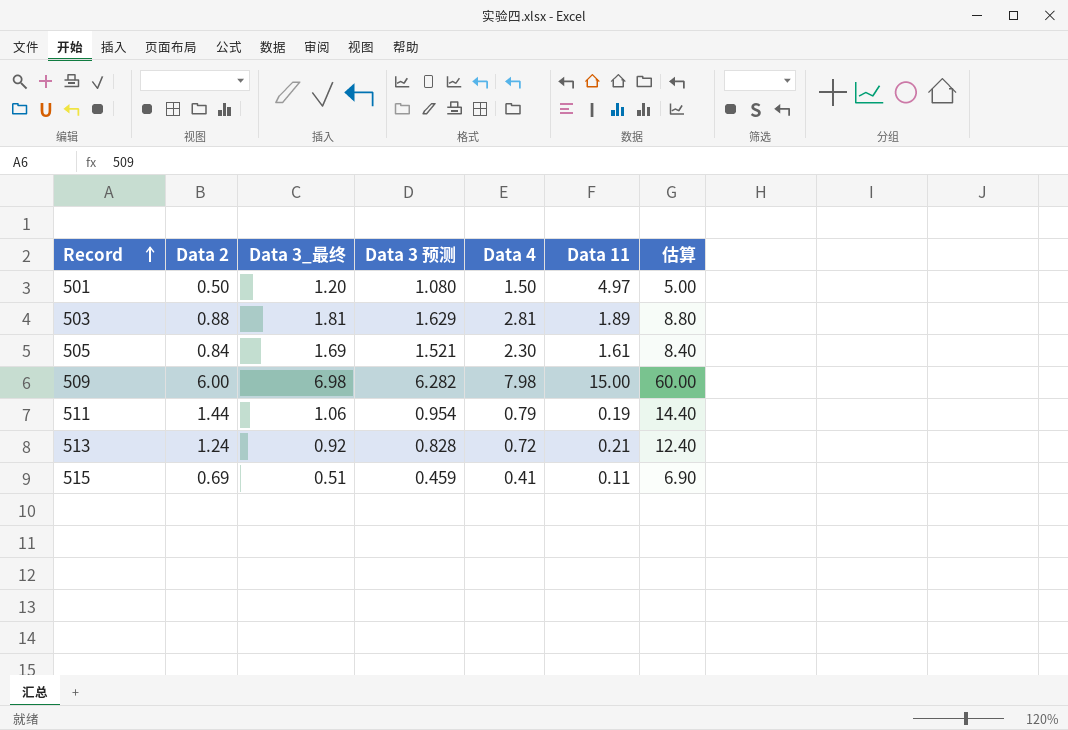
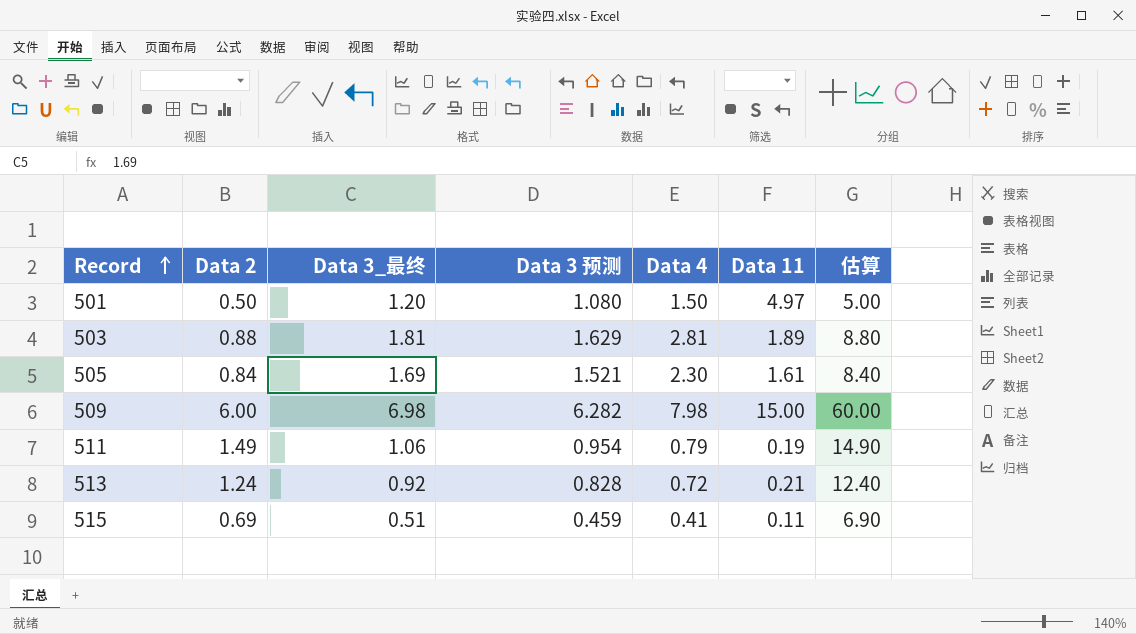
511 | Data 2: 1.44 -> 1.49
511 | 估算: 14.40 -> 14.90

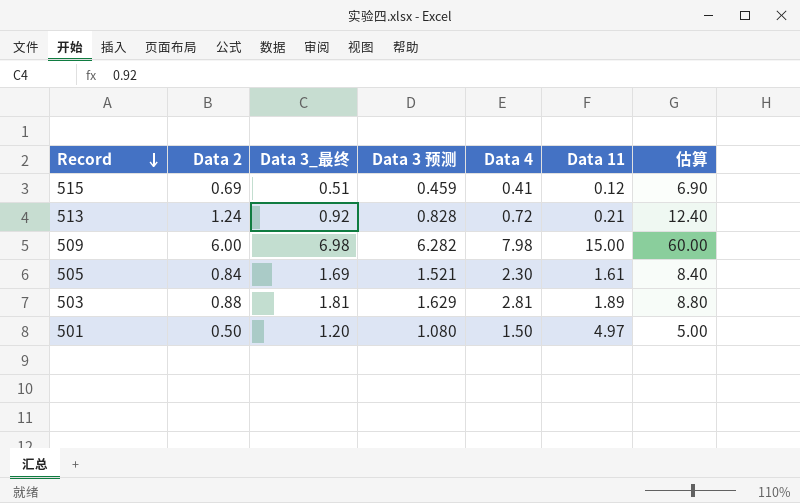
row order: Record ascending -> Record descending
row 511: 1.49 | 1.06 | 0.954 | 0.79 | 0.19 | 14.90 -> none
515 | Data 11: 0.11 -> 0.12

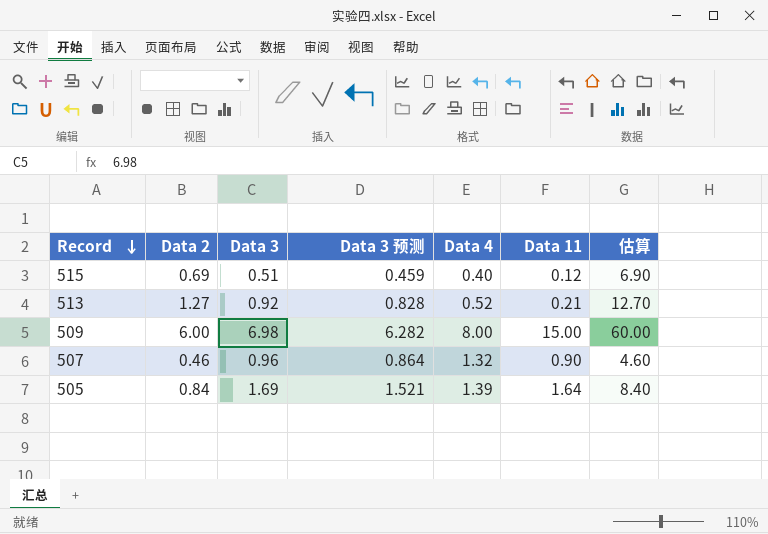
column name: Data 3_最终 -> Data 3
row 503: 0.88 | 1.81 | 1.629 | 2.81 | 1.89 | 8.80 -> none
row 501: 0.50 | 1.20 | 1.080 | 1.50 | 4.97 | 5.00 -> none
515 | Data 4: 0.41 -> 0.40
513 | Data 2: 1.24 -> 1.27
513 | Data 4: 0.72 -> 0.52
513 | 估算: 12.40 -> 12.70
509 | Data 4: 7.98 -> 8.00
row 507: none -> 0.46 | 0.96 | 0.864 | 1.32 | 0.90 | 4.60
505 | Data 4: 2.30 -> 1.39
505 | Data 11: 1.61 -> 1.64

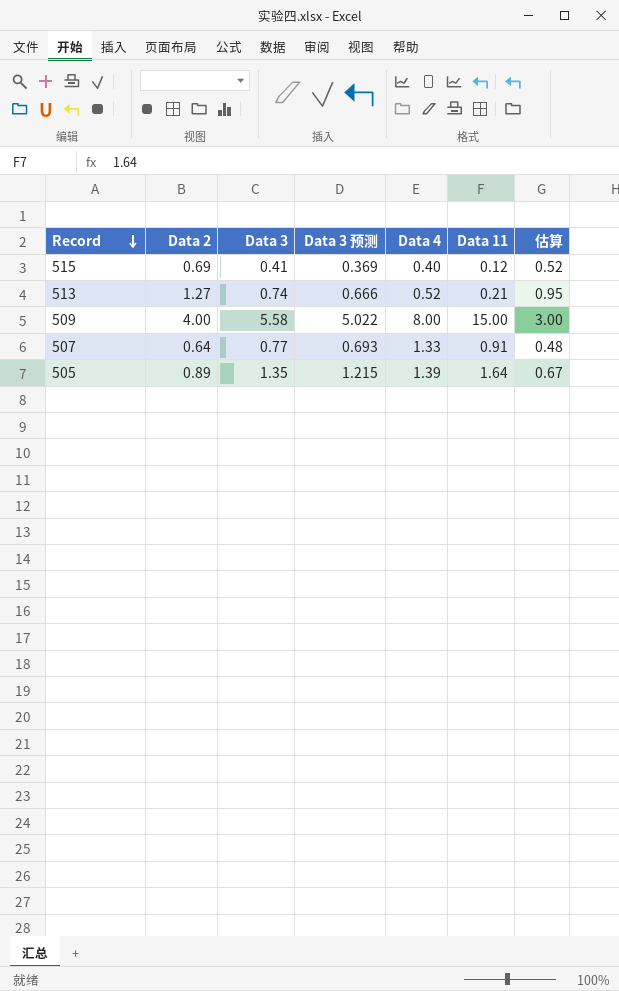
column 估算 | formula: [Data 2] * 10 -> [Data 2] * 0.75
515 | Data 3: 0.51 -> 0.41
515 | Data 3 预测: 0.459 -> 0.369
513 | Data 3: 0.92 -> 0.74
513 | Data 3 预测: 0.828 -> 0.666
509 | Data 2: 6.00 -> 4.00
509 | Data 3: 6.98 -> 5.58
509 | Data 3 预测: 6.282 -> 5.022
507 | Data 2: 0.46 -> 0.64
507 | Data 3: 0.96 -> 0.77
507 | Data 3 预测: 0.864 -> 0.693
507 | Data 4: 1.32 -> 1.33
507 | Data 11: 0.90 -> 0.91
505 | Data 2: 0.84 -> 0.89
505 | Data 3: 1.69 -> 1.35
505 | Data 3 预测: 1.521 -> 1.215

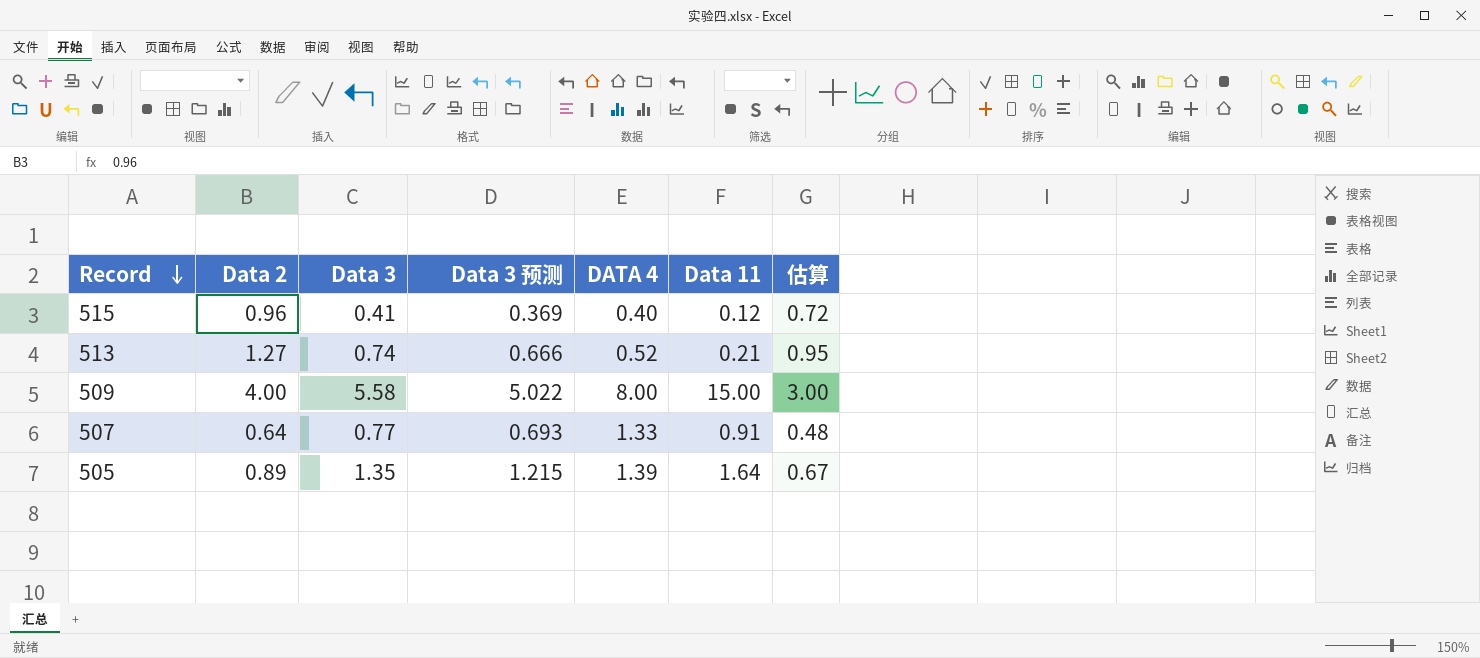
column name: Data 4 -> DATA 4
515 | Data 2: 0.69 -> 0.96
515 | 估算: 0.52 -> 0.72

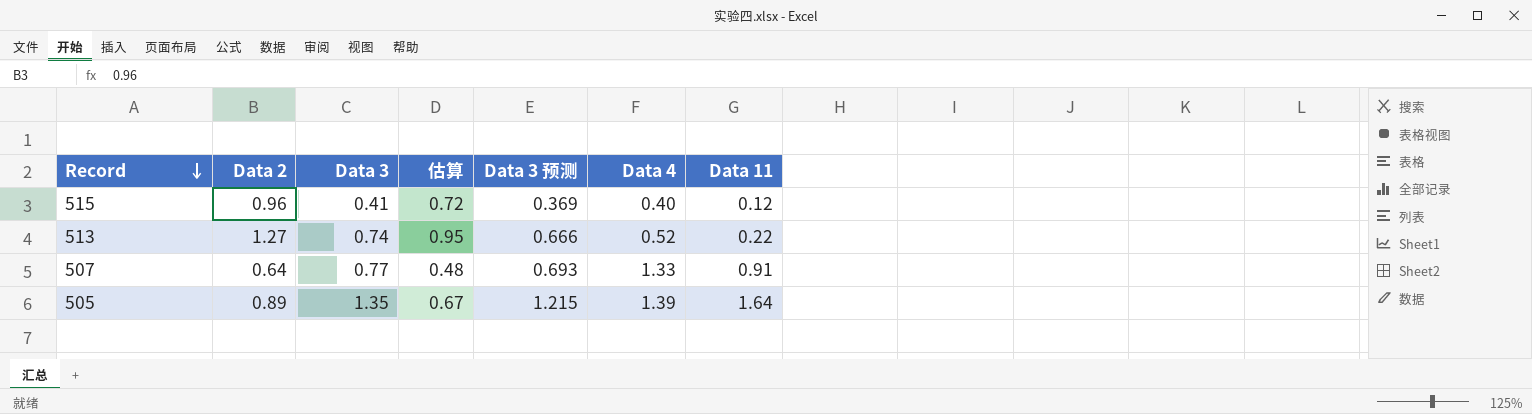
column 估算 | position: 7 -> 4
column name: DATA 4 -> Data 4
row 509: 4.00 | 5.58 | 5.022 | 8.00 | 15.00 | 3.00 -> none
513 | Data 11: 0.21 -> 0.22

